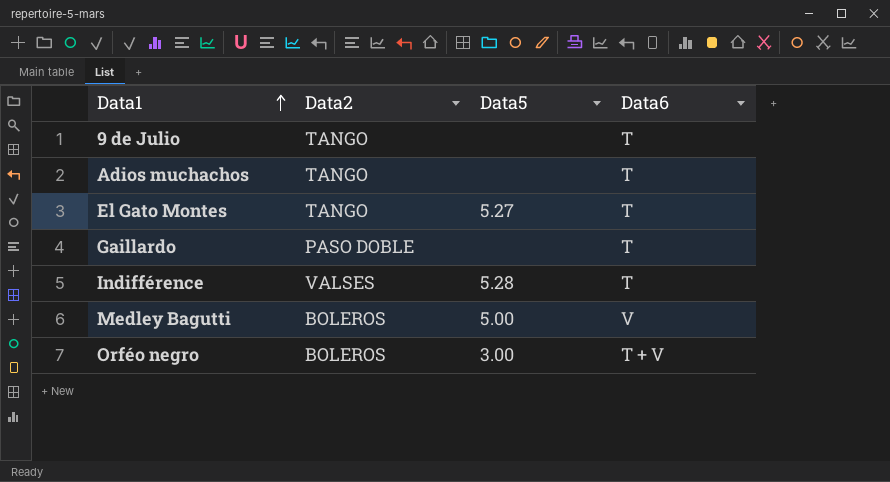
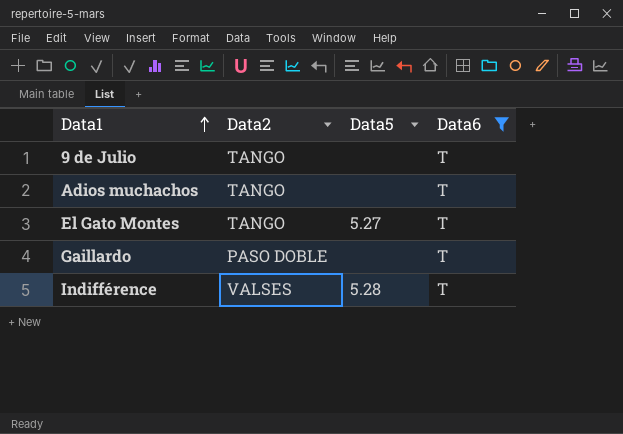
filter: none -> Data6 = T

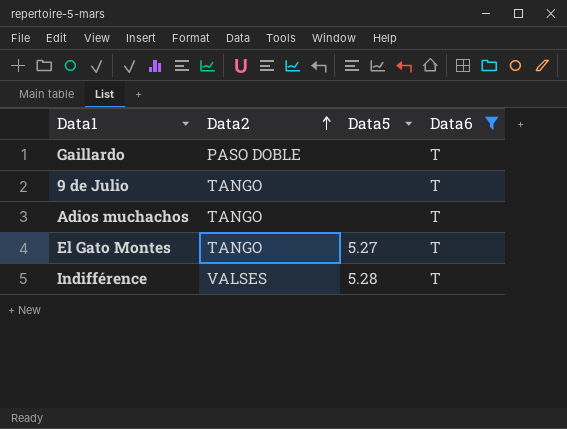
row order: Data1 ascending -> Data2 ascending

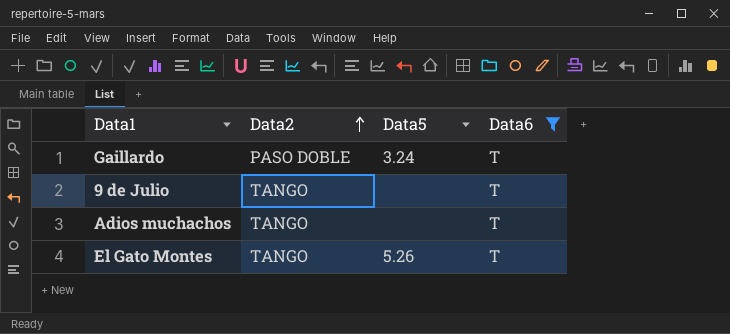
row Indifférence: VALSES | 5.28 | T -> none
Gaillardo | Data5: none -> 3.24
El Gato Montes | Data5: 5.27 -> 5.26

